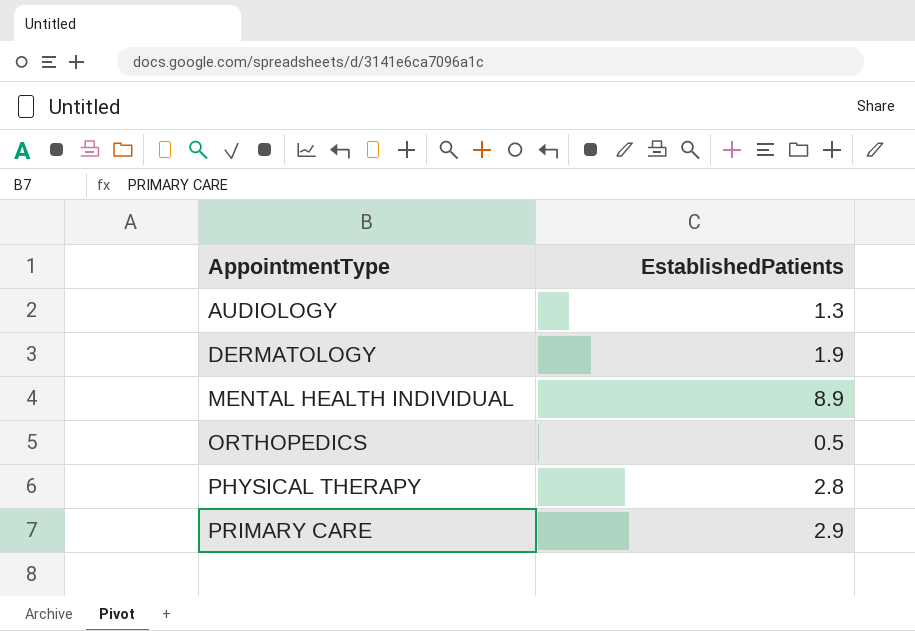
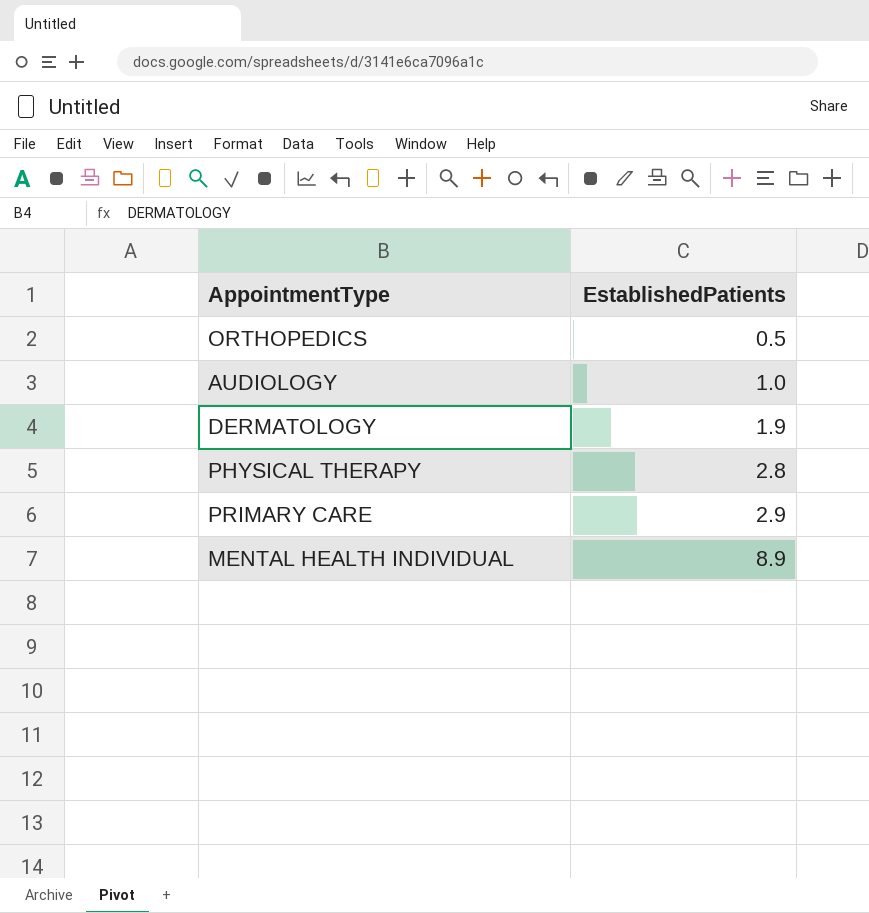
row order: AppointmentType ascending -> EstablishedPatients ascending
AUDIOLOGY | EstablishedPatients: 1.3 -> 1.0

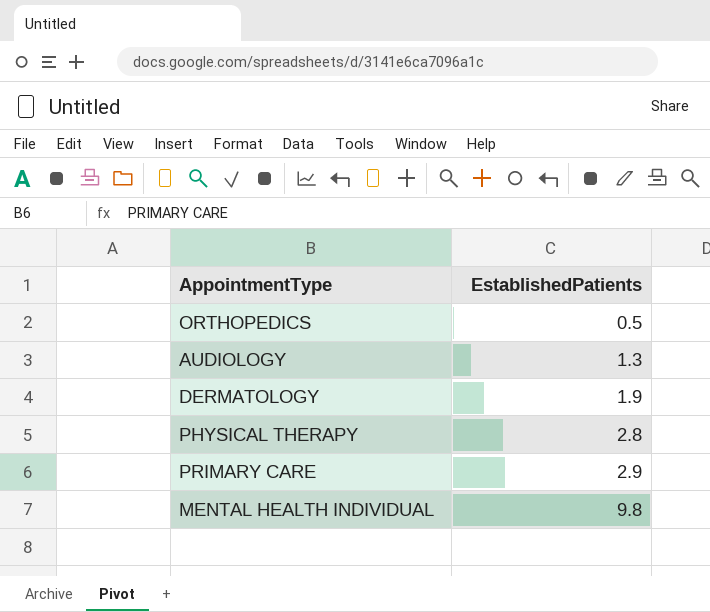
AUDIOLOGY | EstablishedPatients: 1.0 -> 1.3
MENTAL HEALTH INDIVIDUAL | EstablishedPatients: 8.9 -> 9.8

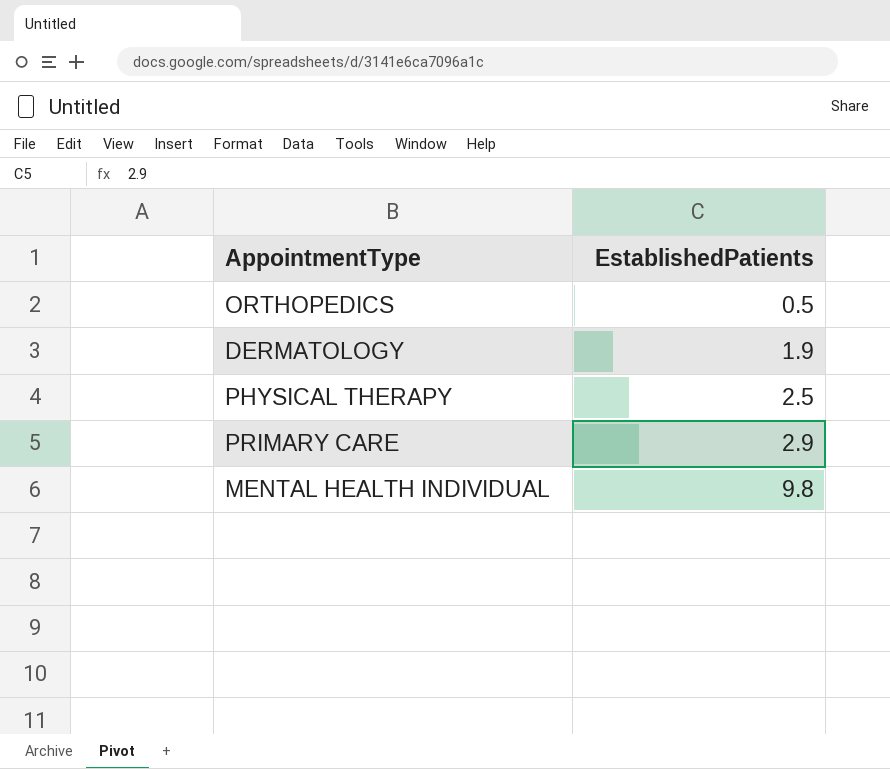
row AUDIOLOGY: 1.3 -> none
PHYSICAL THERAPY | EstablishedPatients: 2.8 -> 2.5

